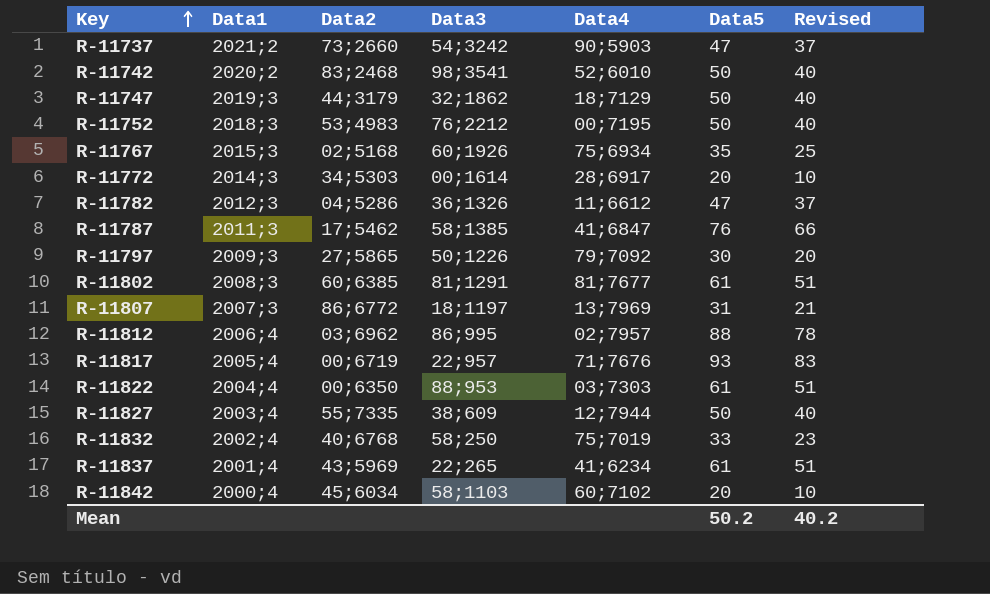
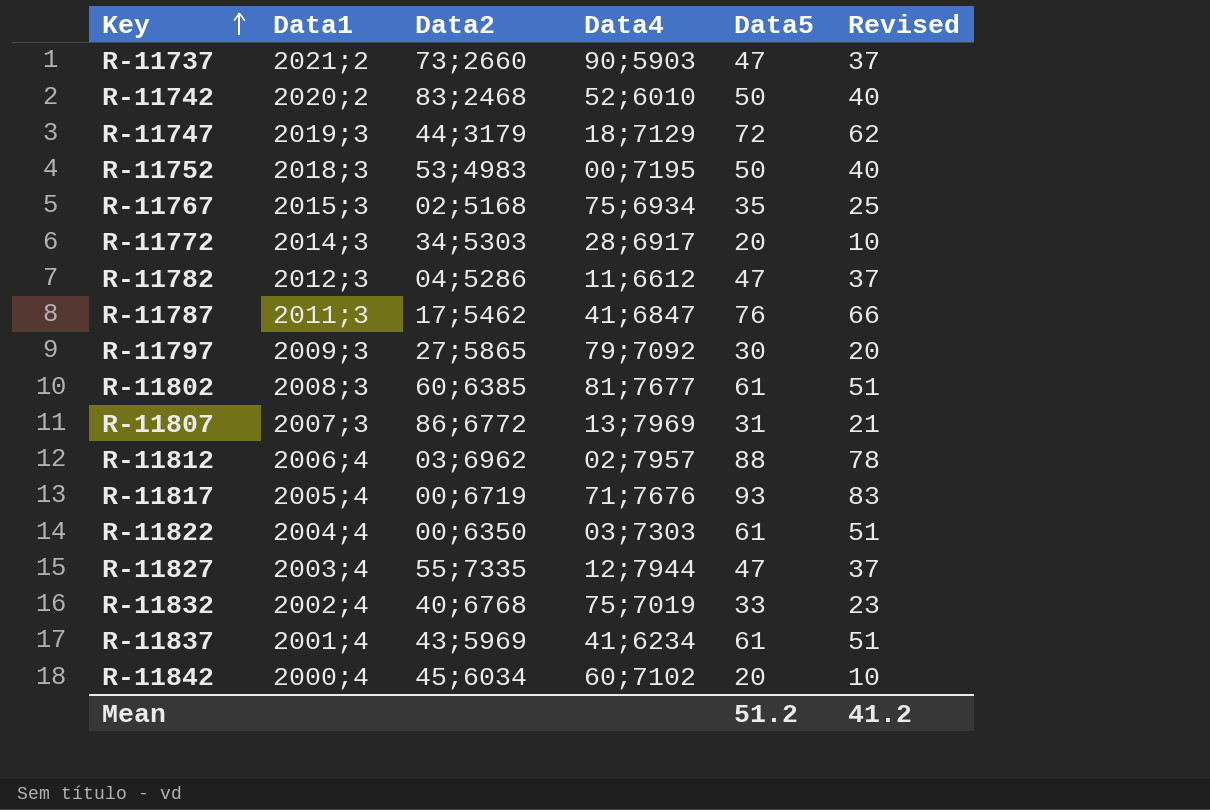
column Data3 | position: 4 -> none
R-11747 | Data5: 50 -> 72
R-11747 | Revised: 40 -> 62
R-11827 | Data5: 50 -> 47
R-11827 | Revised: 40 -> 37
Mean | Data5: 50.2 -> 51.2
Mean | Revised: 40.2 -> 41.2

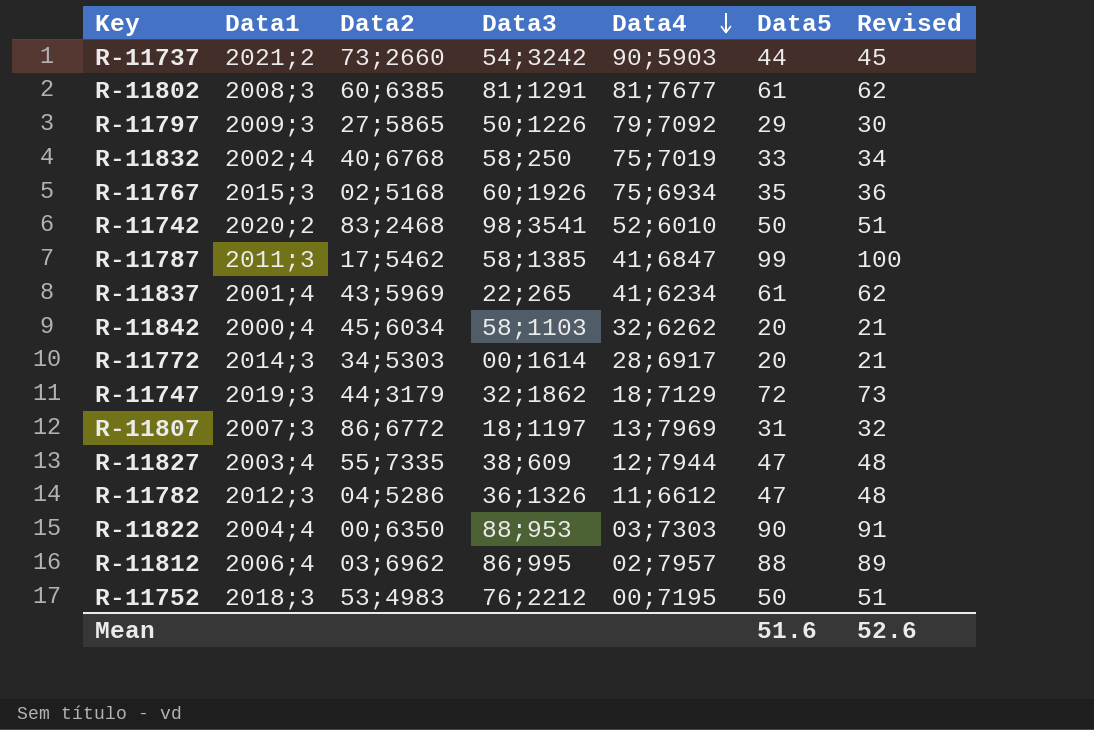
row order: Key ascending -> Data4 descending
column Data3 | position: none -> 4
column Revised | formula: [Data5] - 10 -> [Data5] + 1
row R-11817: 2005;4 | 00;6719 | 71;7676 | 93 | 83 -> none
R-11737 | Data5: 47 -> 44
R-11797 | Data5: 30 -> 29
R-11787 | Data5: 76 -> 99
R-11842 | Data4: 60;7102 -> 32;6262
R-11822 | Data5: 61 -> 90
Mean | Data5: 51.2 -> 51.6
Mean | Revised: 41.2 -> 52.6

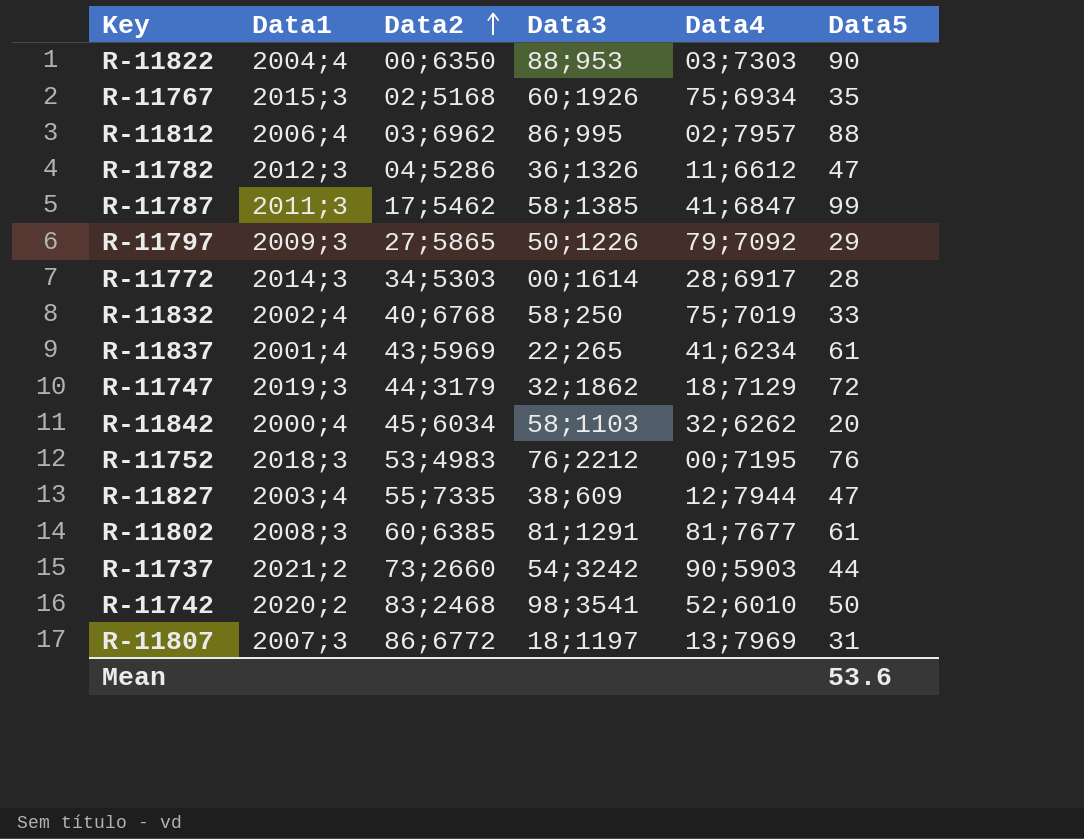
row order: Data4 descending -> Data2 ascending
column Revised | formula: [Data5] + 1 -> none
R-11772 | Data5: 20 -> 28
R-11752 | Data5: 50 -> 76
Mean | Data5: 51.6 -> 53.6

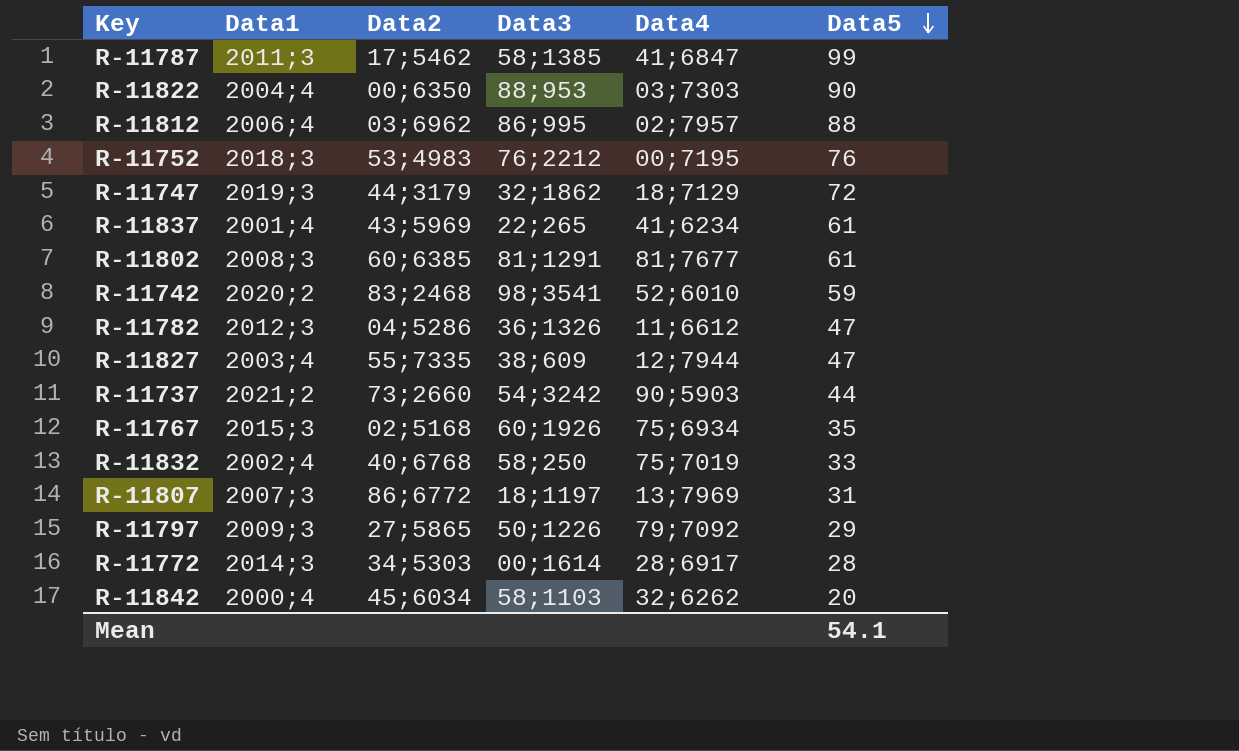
row order: Data2 ascending -> Data5 descending
R-11742 | Data5: 50 -> 59
Mean | Data5: 53.6 -> 54.1

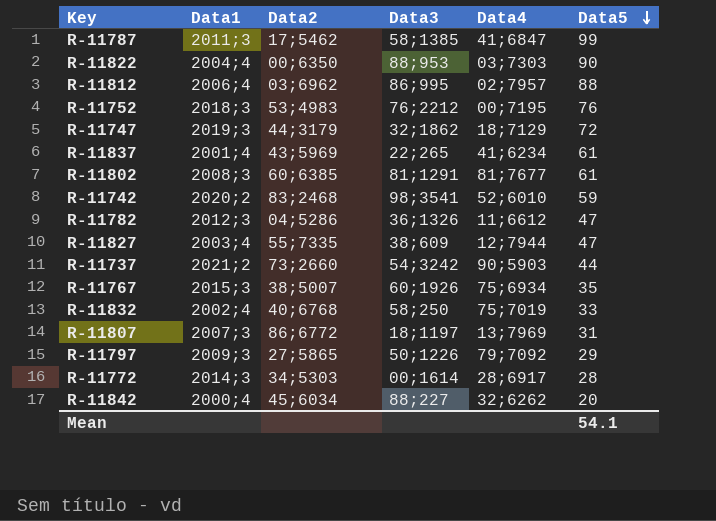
R-11767 | Data2: 02;5168 -> 38;5007
R-11842 | Data3: 58;1103 -> 88;227

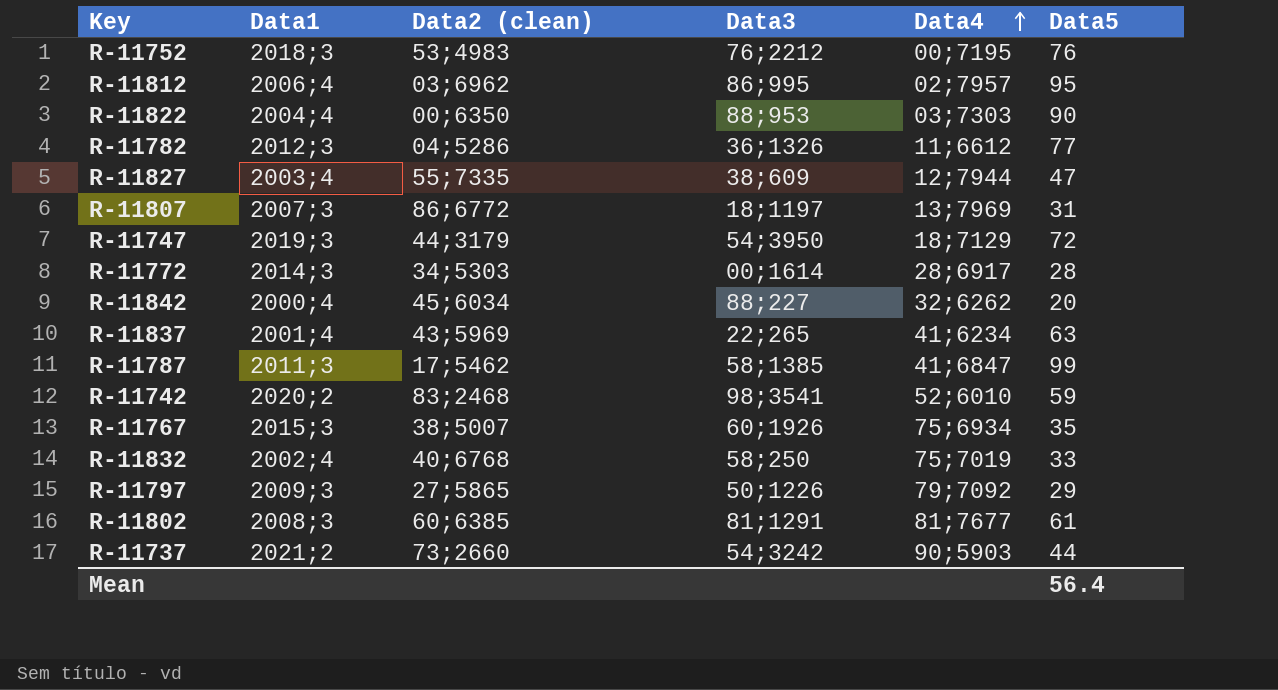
row order: Data5 descending -> Data4 ascending
column name: Data2 -> Data2 (clean)
R-11812 | Data5: 88 -> 95
R-11782 | Data5: 47 -> 77
R-11747 | Data3: 32;1862 -> 54;3950
R-11837 | Data5: 61 -> 63
Mean | Data5: 54.1 -> 56.4

